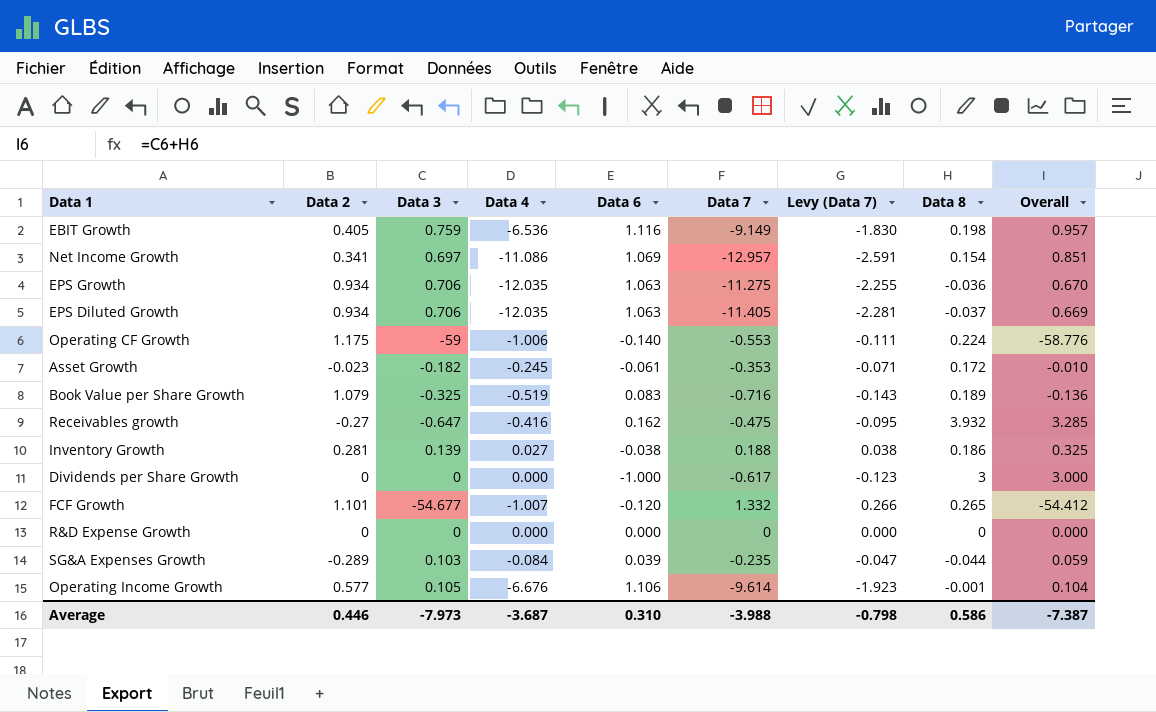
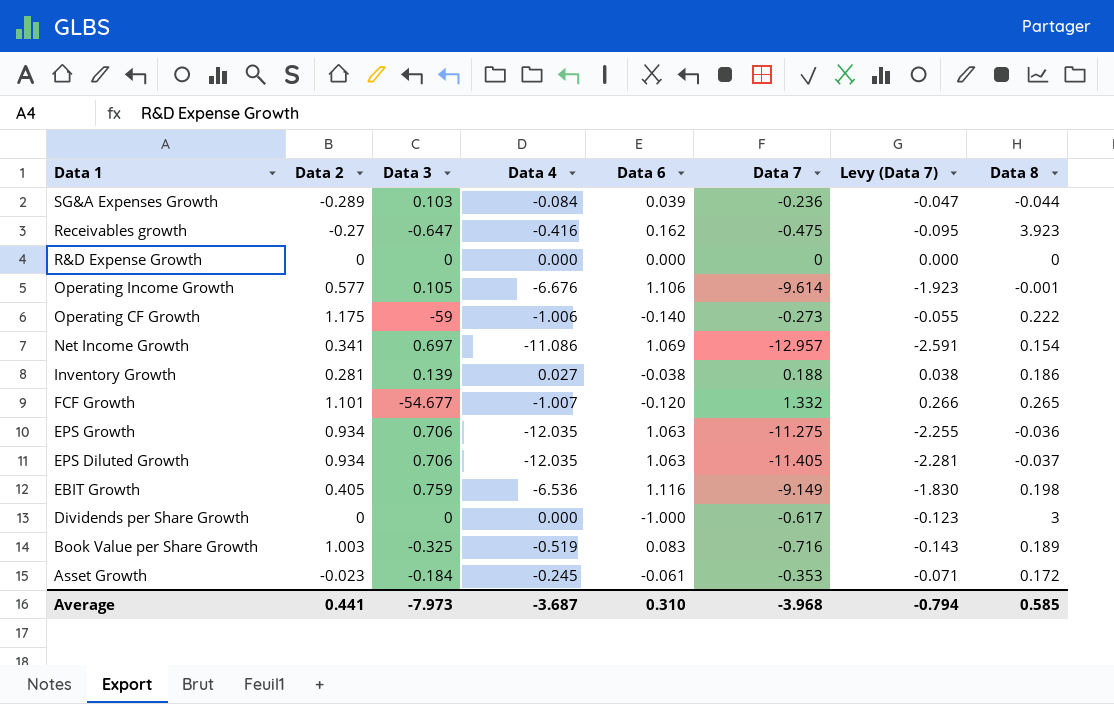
row order: none -> Data 1 descending
column Overall | formula: [Data 3] + [Data 8] -> none
SG&A Expenses Growth | Data 7: -0.235 -> -0.236
Receivables growth | Data 8: 3.932 -> 3.923
Operating CF Growth | Data 7: -0.553 -> -0.273
Operating CF Growth | Levy (Data 7): -0.111 -> -0.055
Operating CF Growth | Data 8: 0.224 -> 0.222
Book Value per Share Growth | Data 2: 1.079 -> 1.003
Asset Growth | Data 3: -0.182 -> -0.184
Average | Data 2: 0.446 -> 0.441
Average | Data 7: -3.988 -> -3.968
Average | Levy (Data 7): -0.798 -> -0.794
Average | Data 8: 0.586 -> 0.585

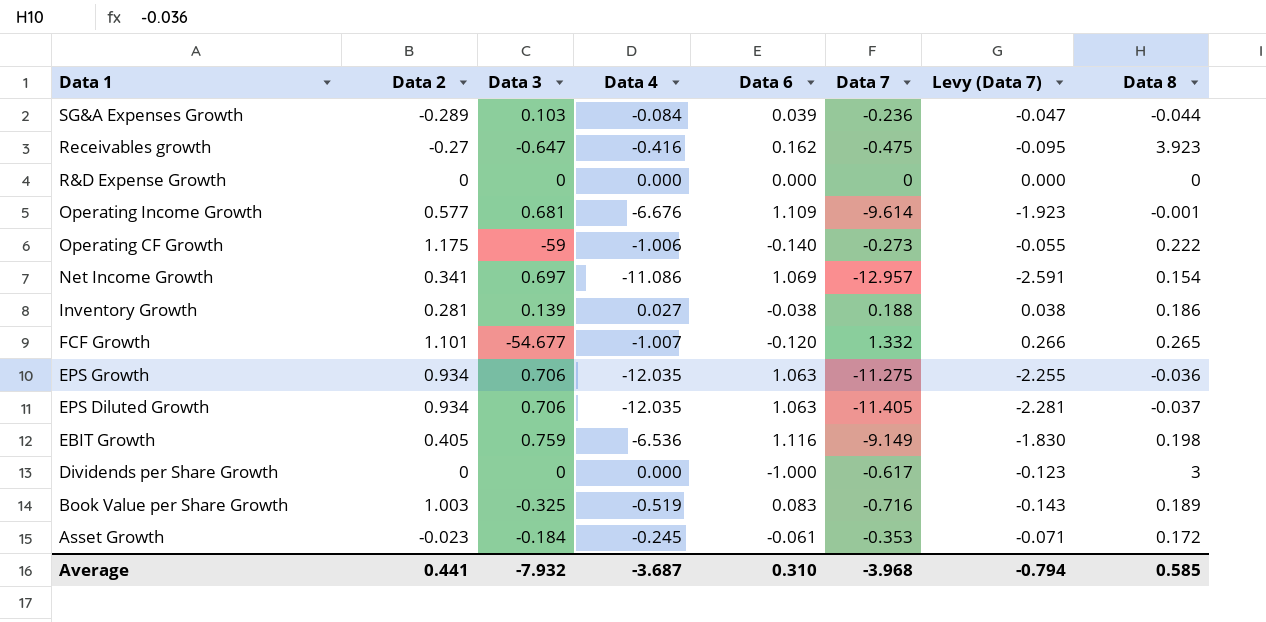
Operating Income Growth | Data 3: 0.105 -> 0.681
Operating Income Growth | Data 6: 1.106 -> 1.109
Average | Data 3: -7.973 -> -7.932

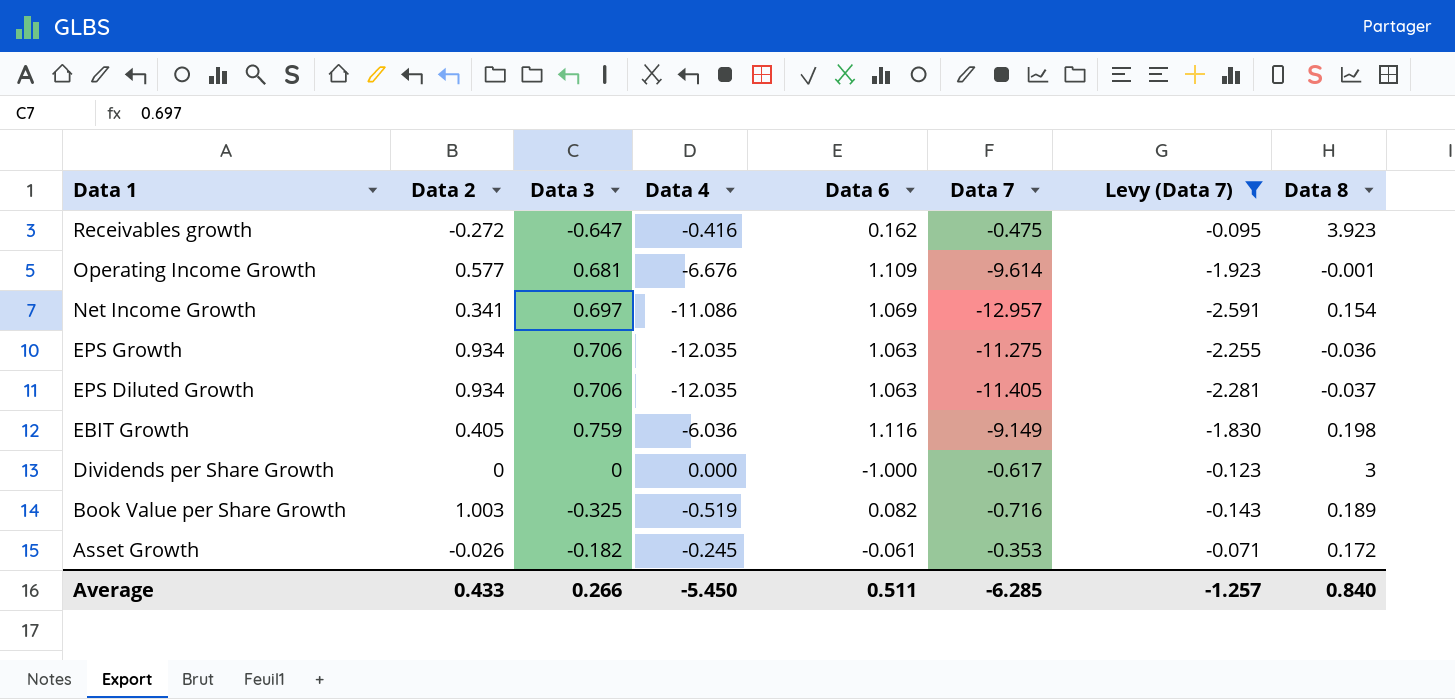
filter: none -> Levy (Data 7) <= -0.071
Receivables growth | Data 2: -0.27 -> -0.272
EBIT Growth | Data 4: -6.536 -> -6.036
Book Value per Share Growth | Data 6: 0.083 -> 0.082
Asset Growth | Data 2: -0.023 -> -0.026
Asset Growth | Data 3: -0.184 -> -0.182
Average | Data 2: 0.441 -> 0.433
Average | Data 3: -7.932 -> 0.266
Average | Data 4: -3.687 -> -5.450
Average | Data 6: 0.310 -> 0.511
Average | Data 7: -3.968 -> -6.285
Average | Levy (Data 7): -0.794 -> -1.257
Average | Data 8: 0.585 -> 0.840

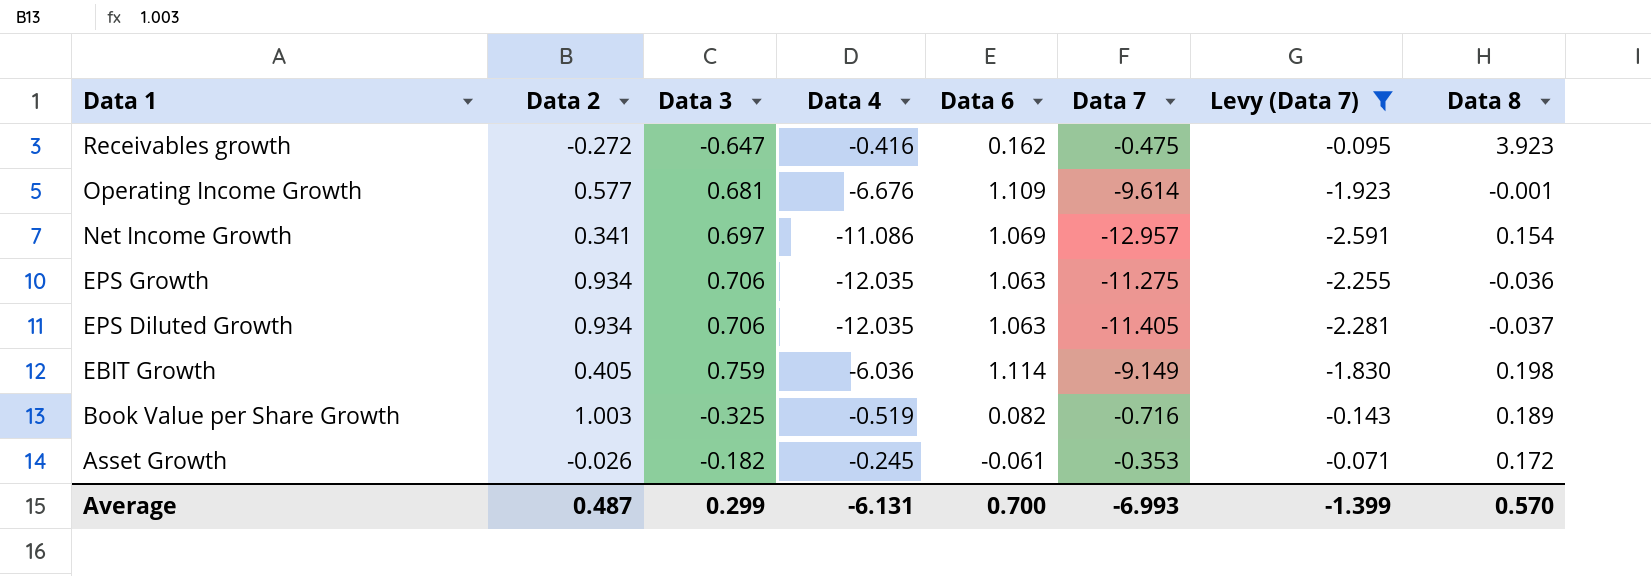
row Dividends per Share Growth: 0 | 0 | 0.000 | -1.000 | -0.617 | -0.123 | 3 -> none
EBIT Growth | Data 6: 1.116 -> 1.114
Average | Data 2: 0.433 -> 0.487
Average | Data 3: 0.266 -> 0.299
Average | Data 4: -5.450 -> -6.131
Average | Data 6: 0.511 -> 0.700
Average | Data 7: -6.285 -> -6.993
Average | Levy (Data 7): -1.257 -> -1.399
Average | Data 8: 0.840 -> 0.570

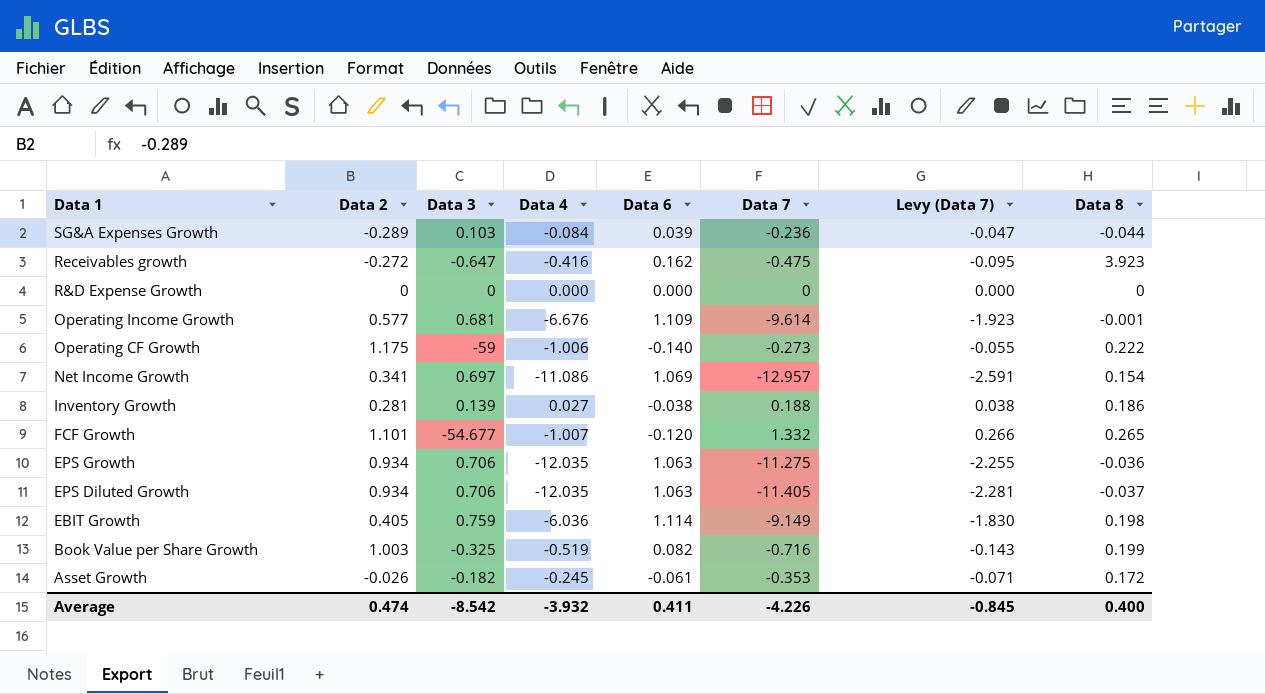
filter: Levy (Data 7) <= -0.071 -> none
Book Value per Share Growth | Data 8: 0.189 -> 0.199
Average | Data 2: 0.487 -> 0.474
Average | Data 3: 0.299 -> -8.542
Average | Data 4: -6.131 -> -3.932
Average | Data 6: 0.700 -> 0.411
Average | Data 7: -6.993 -> -4.226
Average | Levy (Data 7): -1.399 -> -0.845
Average | Data 8: 0.570 -> 0.400

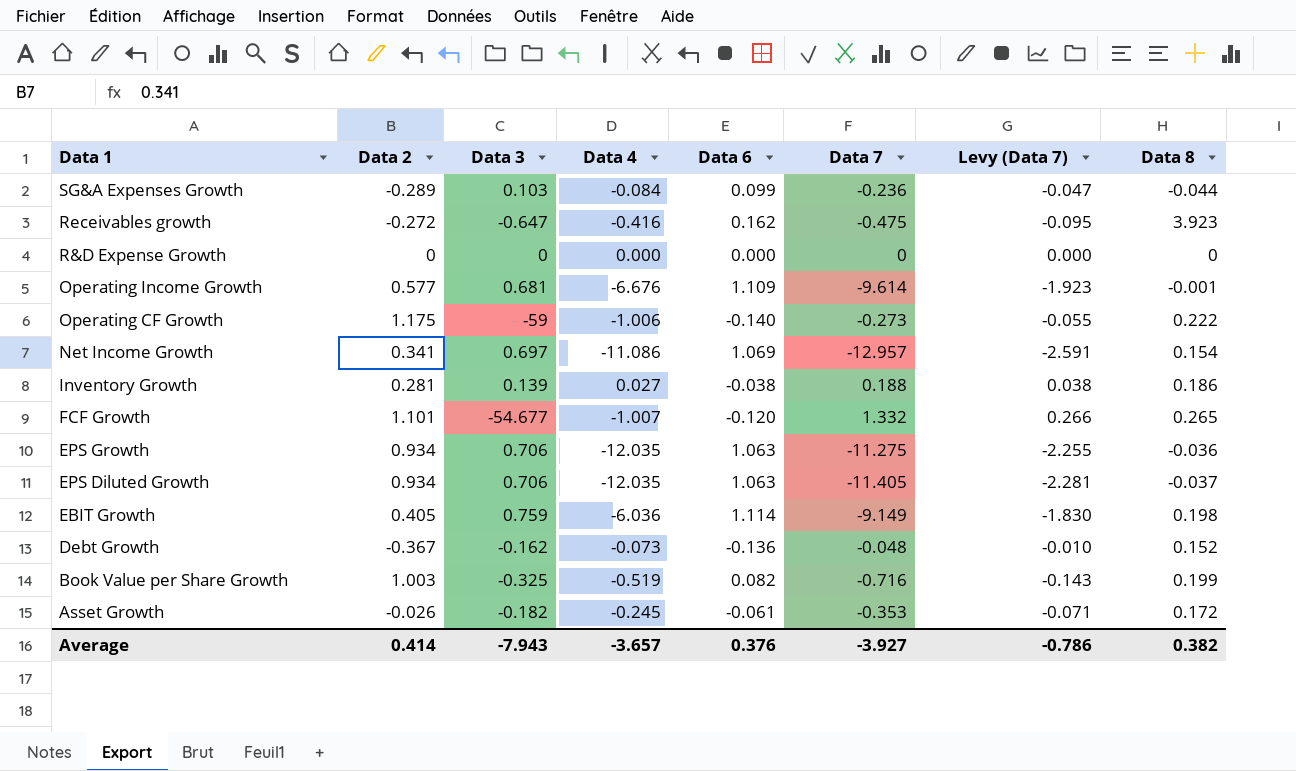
SG&A Expenses Growth | Data 6: 0.039 -> 0.099
row Debt Growth: none -> -0.367 | -0.162 | -0.073 | -0.136 | -0.048 | -0.010 | 0.152
Average | Data 2: 0.474 -> 0.414
Average | Data 3: -8.542 -> -7.943
Average | Data 4: -3.932 -> -3.657
Average | Data 6: 0.411 -> 0.376
Average | Data 7: -4.226 -> -3.927
Average | Levy (Data 7): -0.845 -> -0.786
Average | Data 8: 0.400 -> 0.382

